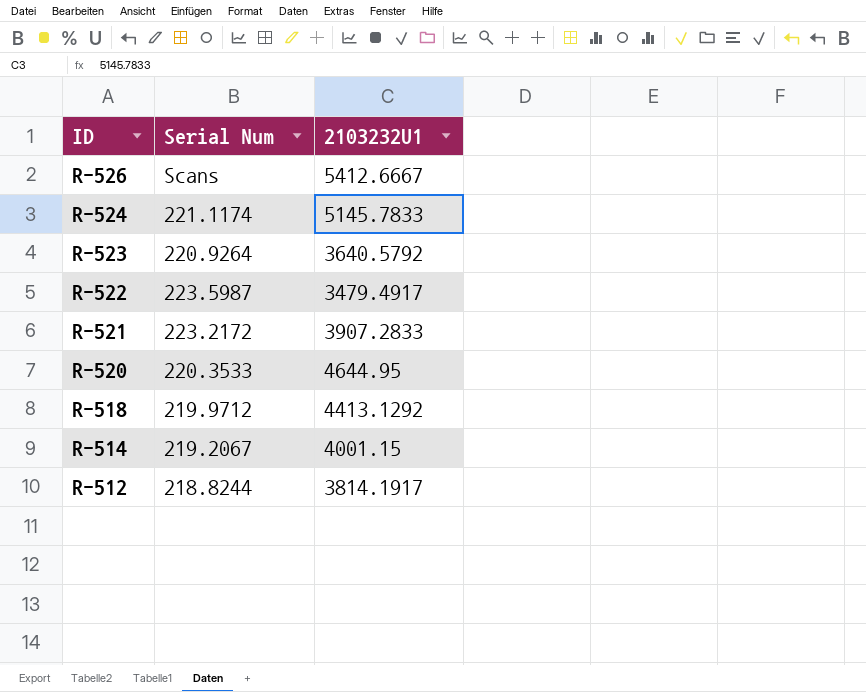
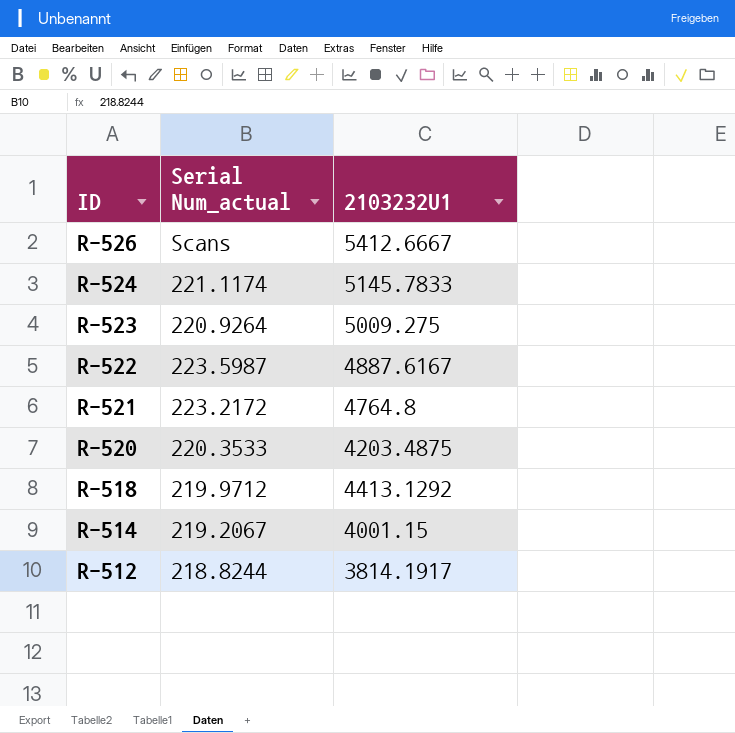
column name: Serial Num -> Serial Num_actual
R-523 | 2103232U1: 3640.5792 -> 5009.275
R-522 | 2103232U1: 3479.4917 -> 4887.6167
R-521 | 2103232U1: 3907.2833 -> 4764.8
R-520 | 2103232U1: 4644.95 -> 4203.4875

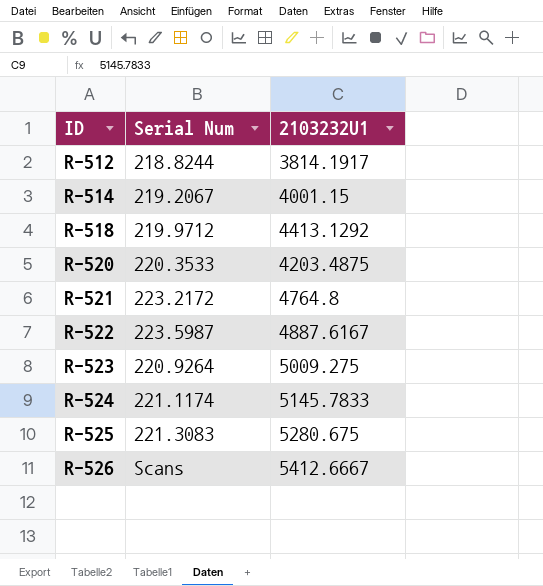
row order: ID descending -> ID ascending
column name: Serial Num_actual -> Serial Num
row R-525: none -> 221.3083 | 5280.675

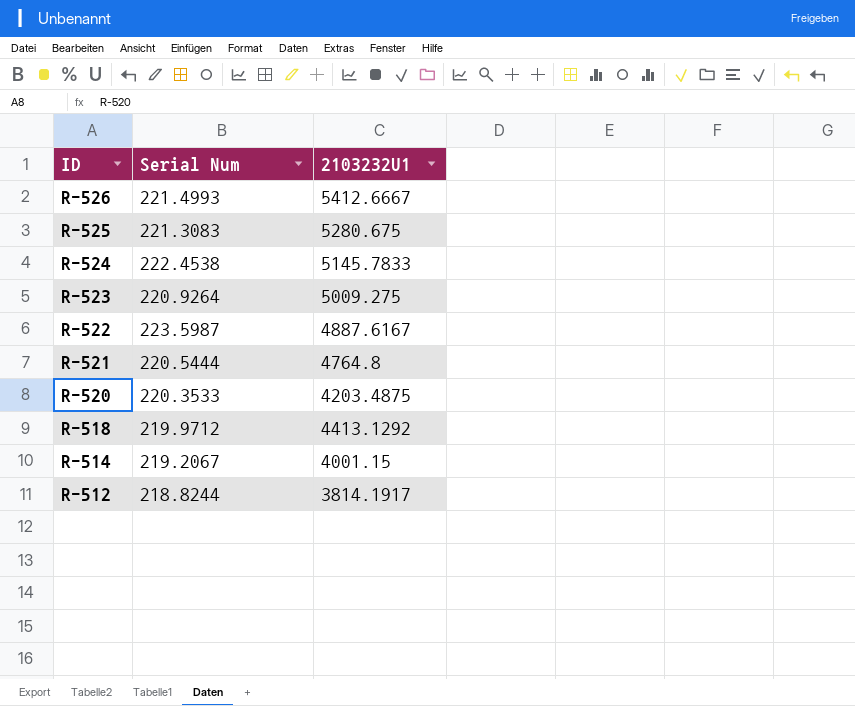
row order: ID ascending -> ID descending
R-526 | Serial Num: Scans -> 221.4993
R-524 | Serial Num: 221.1174 -> 222.4538
R-521 | Serial Num: 223.2172 -> 220.5444

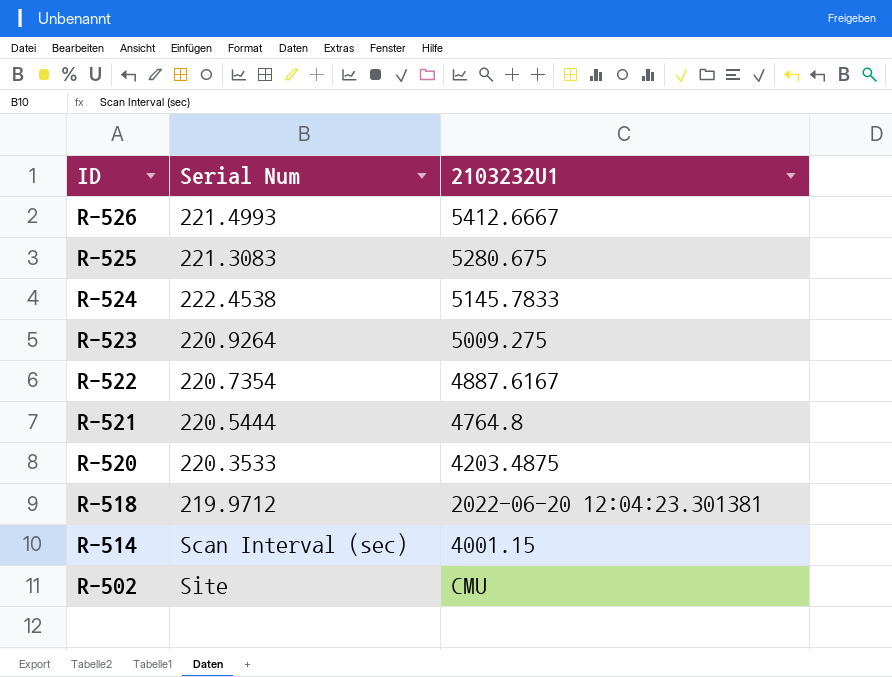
row R-512: 218.8244 | 3814.1917 -> none
R-522 | Serial Num: 223.5987 -> 220.7354
R-518 | 2103232U1: 4413.1292 -> 2022-06-20 12:04:23.301381
R-514 | Serial Num: 219.2067 -> Scan Interval (sec)
row R-502: none -> Site | CMU

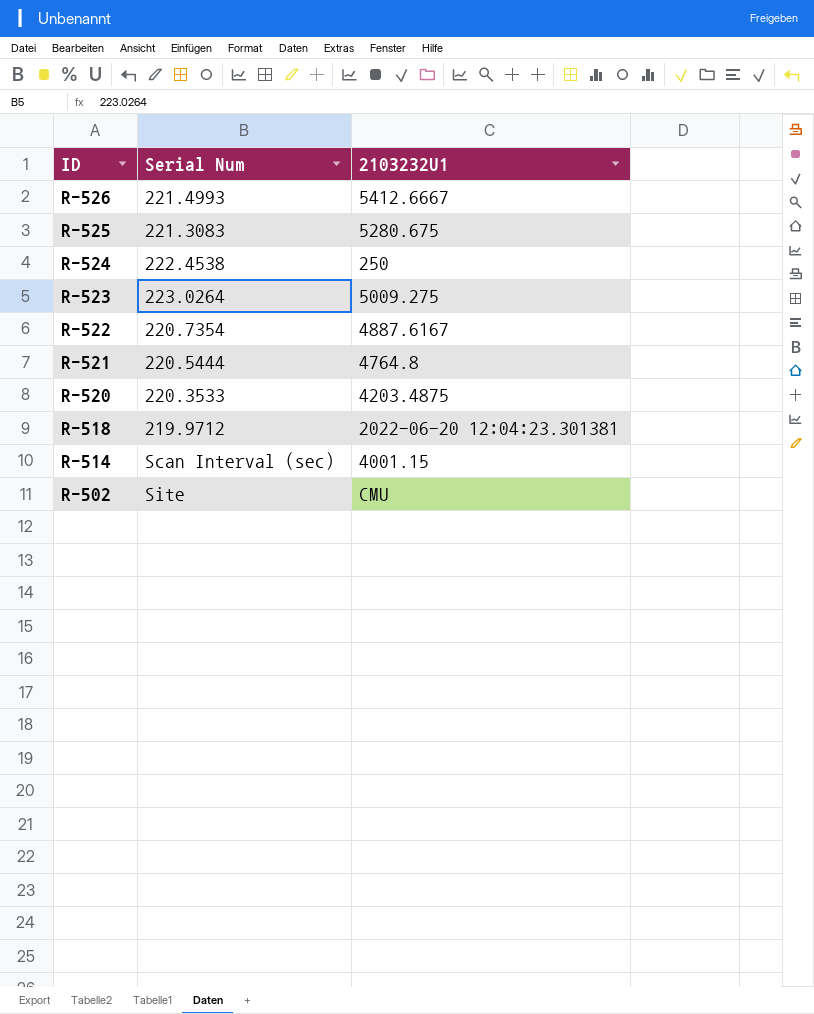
R-524 | 2103232U1: 5145.7833 -> 250
R-523 | Serial Num: 220.9264 -> 223.0264

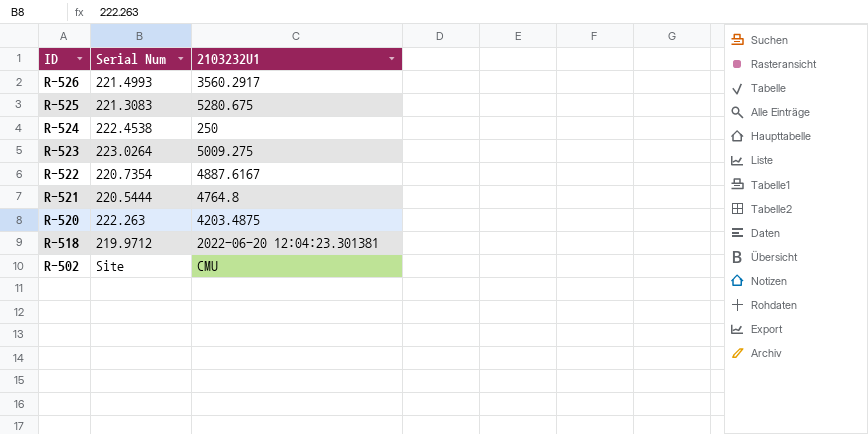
row R-514: Scan Interval (sec) | 4001.15 -> none
R-526 | 2103232U1: 5412.6667 -> 3560.2917
R-520 | Serial Num: 220.3533 -> 222.263

